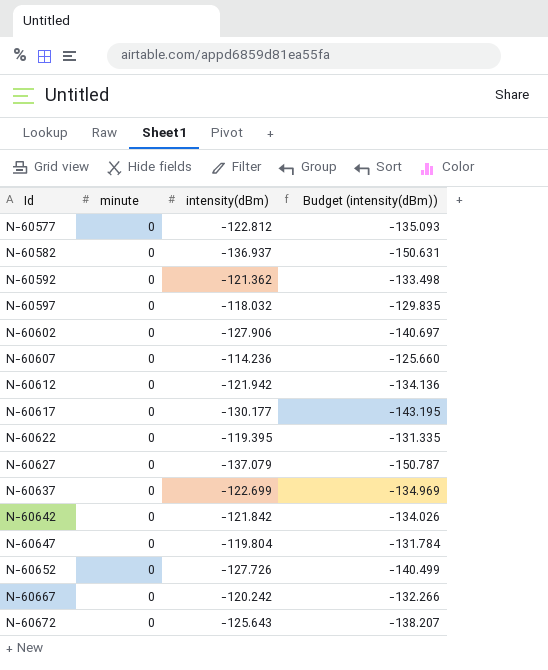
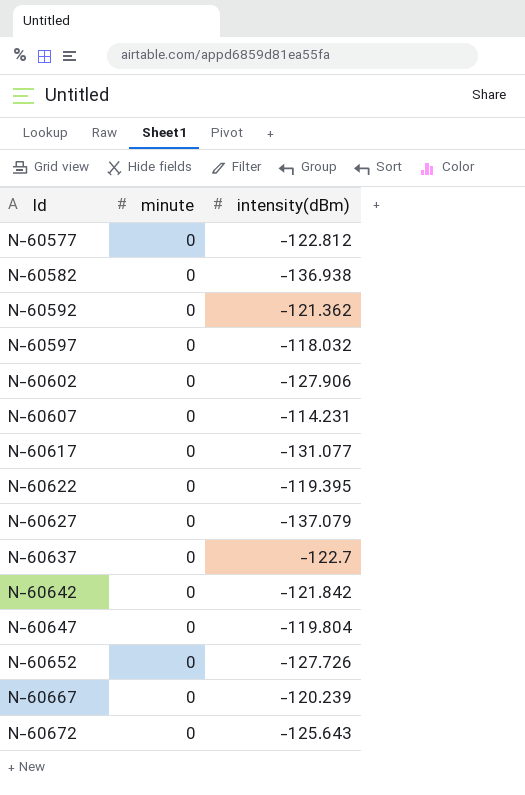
column Budget (intensity(dBm)) | formula: [intensity(dBm)] * 1.1 -> none
row N-60612: 0 | -121.942 | -134.136 -> none
N-60582 | intensity(dBm): -136.937 -> -136.938
N-60607 | intensity(dBm): -114.236 -> -114.231
N-60617 | intensity(dBm): -130.177 -> -131.077
N-60637 | intensity(dBm): -122.699 -> -122.7
N-60667 | intensity(dBm): -120.242 -> -120.239

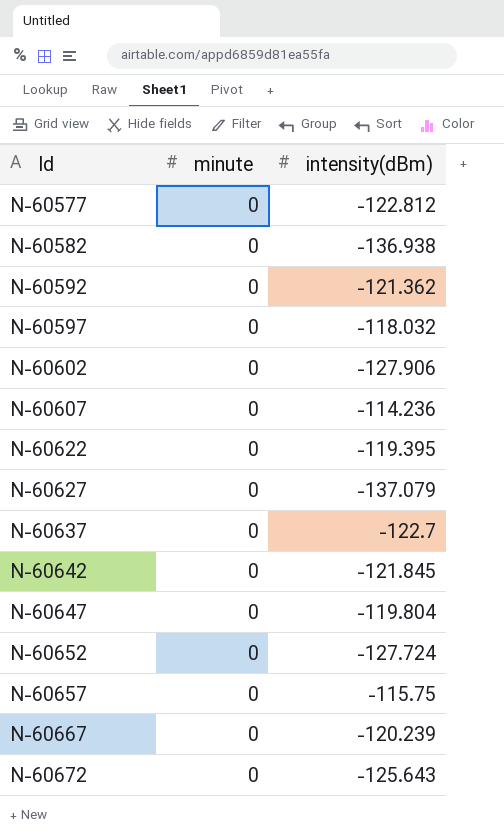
row N-60617: 0 | -131.077 -> none
N-60607 | intensity(dBm): -114.231 -> -114.236
N-60642 | intensity(dBm): -121.842 -> -121.845
N-60652 | intensity(dBm): -127.726 -> -127.724
row N-60657: none -> 0 | -115.75

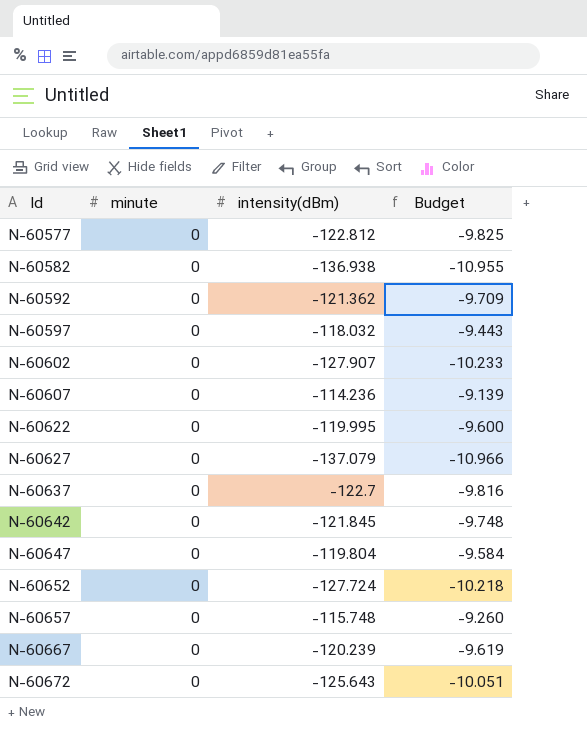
column Budget | formula: none -> [intensity(dBm)] * 0.08
N-60602 | intensity(dBm): -127.906 -> -127.907
N-60622 | intensity(dBm): -119.395 -> -119.995
N-60657 | intensity(dBm): -115.75 -> -115.748

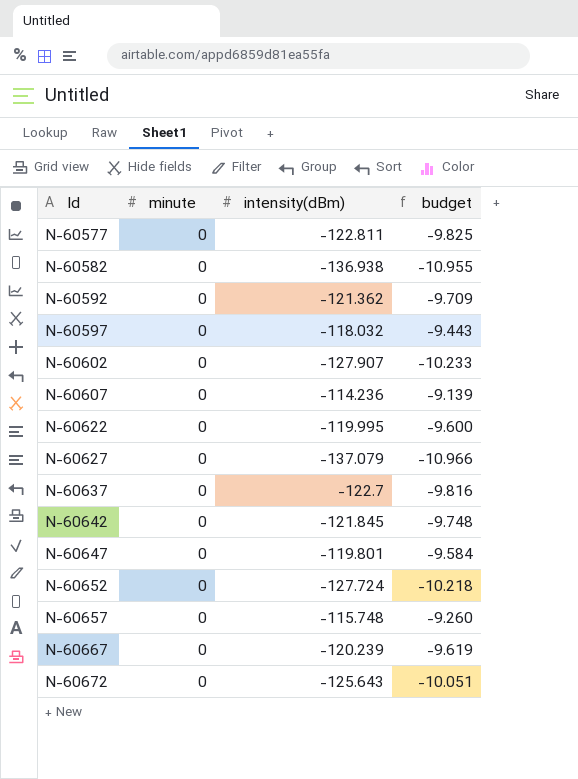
column name: Budget -> budget
N-60577 | intensity(dBm): -122.812 -> -122.811
N-60647 | intensity(dBm): -119.804 -> -119.801

